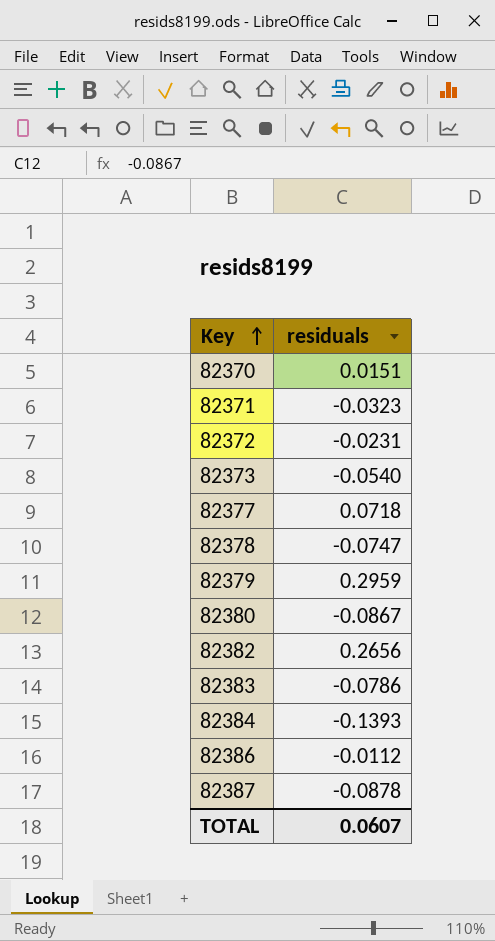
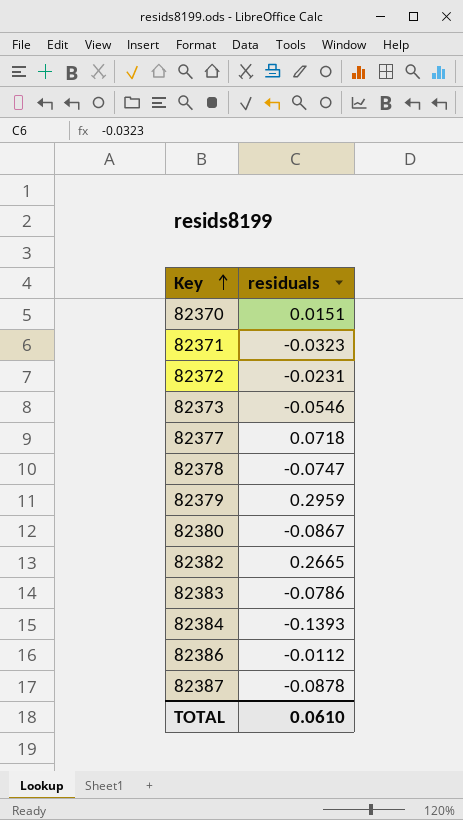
82373 | residuals: -0.0540 -> -0.0546
82382 | residuals: 0.2656 -> 0.2665
TOTAL | residuals: 0.0607 -> 0.0610

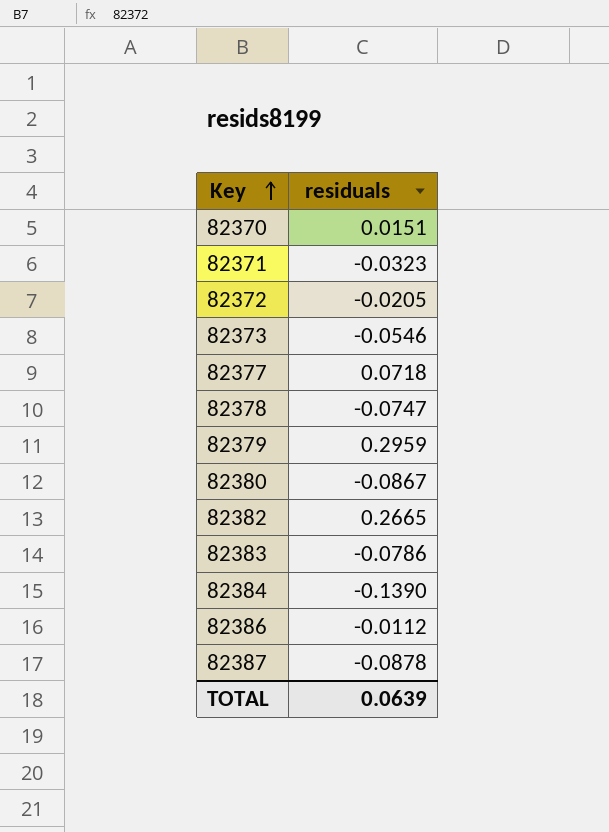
82372 | residuals: -0.0231 -> -0.0205
82384 | residuals: -0.1393 -> -0.1390
TOTAL | residuals: 0.0610 -> 0.0639

